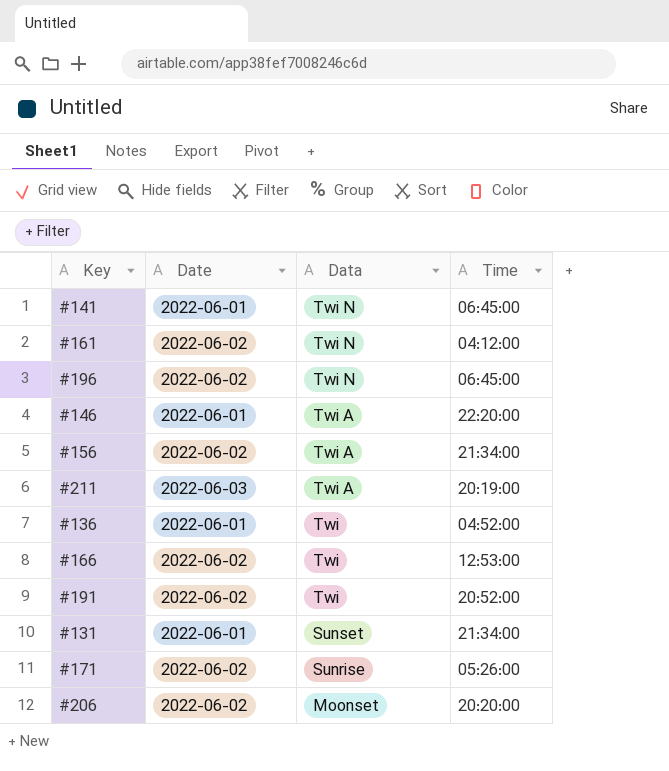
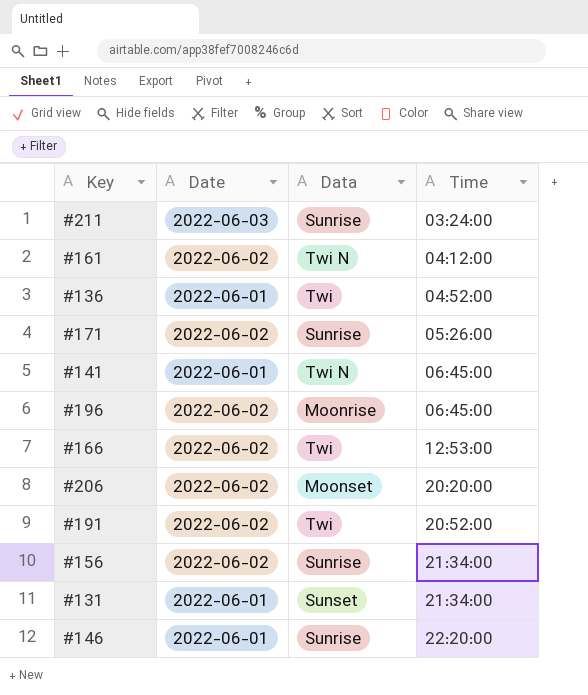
row order: Data descending -> Time ascending
#211 | Data: Twi A -> Sunrise
#211 | Time: 20:19:00 -> 03:24:00
#196 | Data: Twi N -> Moonrise
#156 | Data: Twi A -> Sunrise
#146 | Data: Twi A -> Sunrise

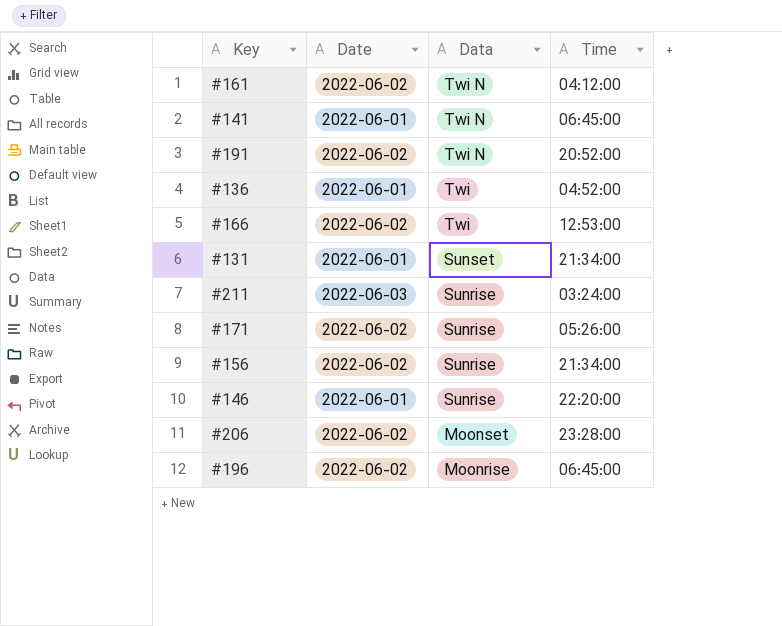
row order: Time ascending -> Data descending
#191 | Data: Twi -> Twi N
#206 | Time: 20:20:00 -> 23:28:00

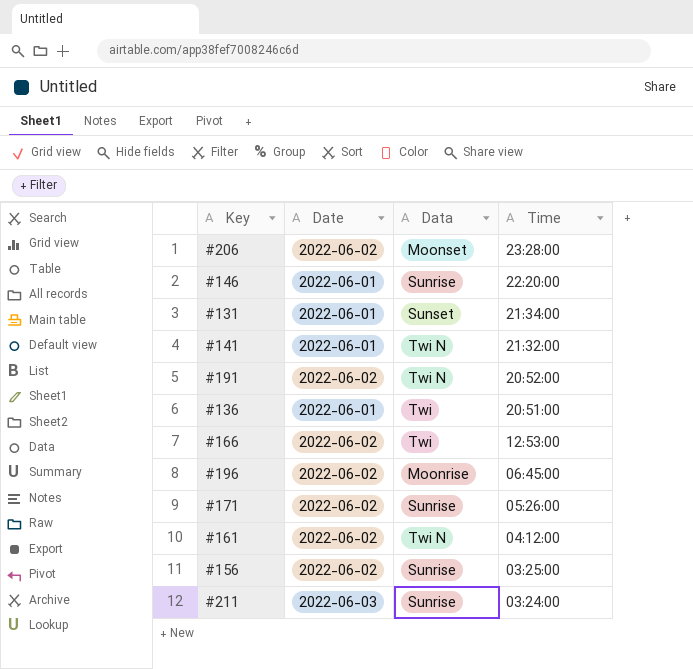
row order: Data descending -> Time descending
#141 | Time: 06:45:00 -> 21:32:00
#136 | Time: 04:52:00 -> 20:51:00
#156 | Time: 21:34:00 -> 03:25:00

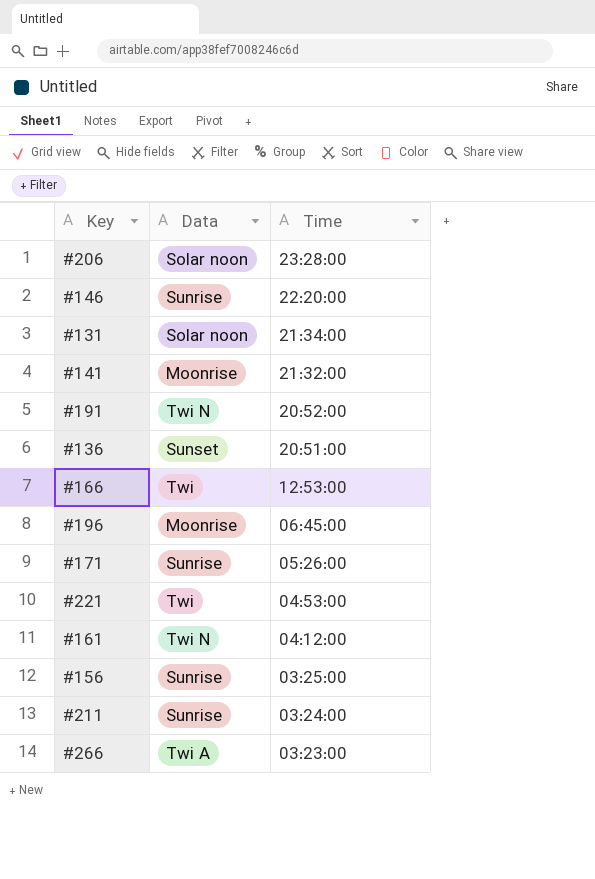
column Date | position: 2 -> none
#206 | Data: Moonset -> Solar noon
#131 | Data: Sunset -> Solar noon
#141 | Data: Twi N -> Moonrise
#136 | Data: Twi -> Sunset
row #221: none -> Twi | 04:53:00
row #266: none -> Twi A | 03:23:00

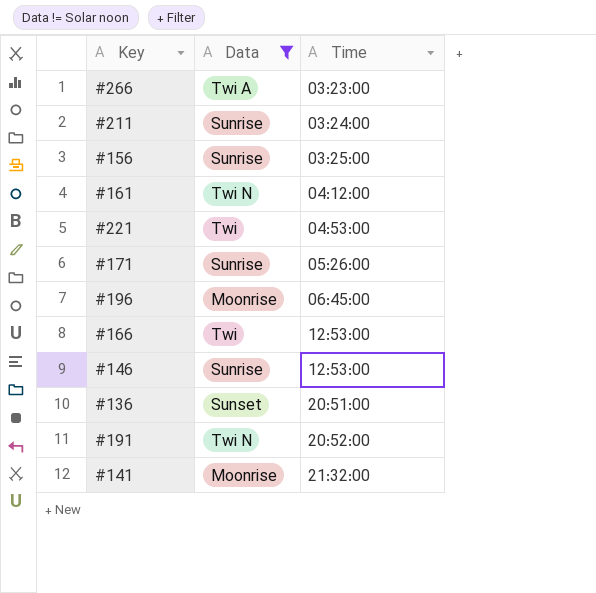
filter: none -> Data != Solar noon
row order: Time descending -> Time ascending
#146 | Time: 22:20:00 -> 12:53:00

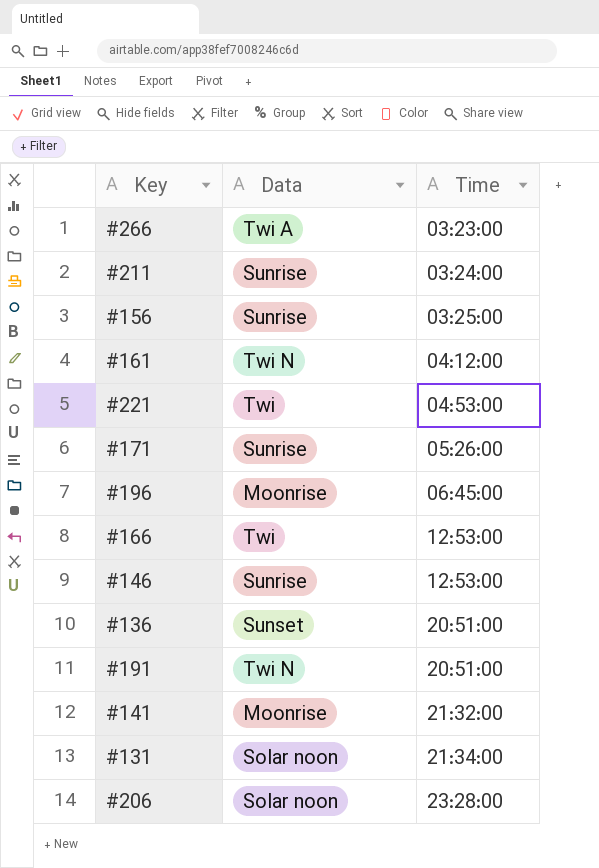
filter: Data != Solar noon -> none
#191 | Time: 20:52:00 -> 20:51:00

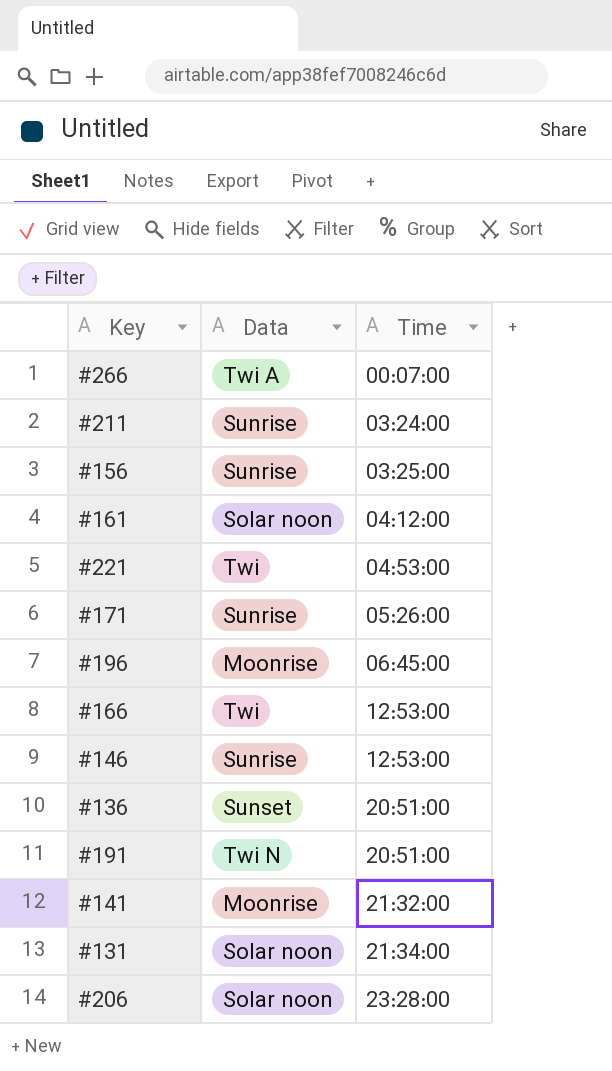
#266 | Time: 03:23:00 -> 00:07:00
#161 | Data: Twi N -> Solar noon

